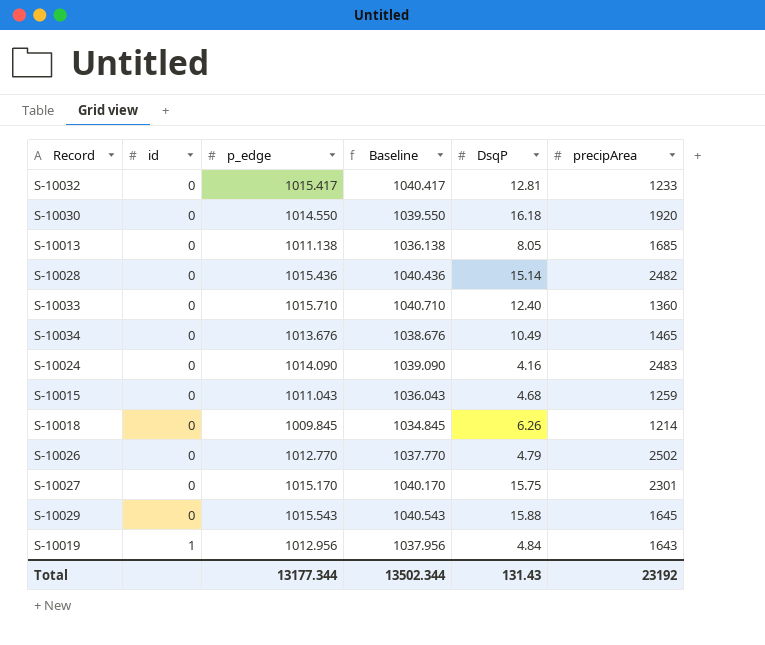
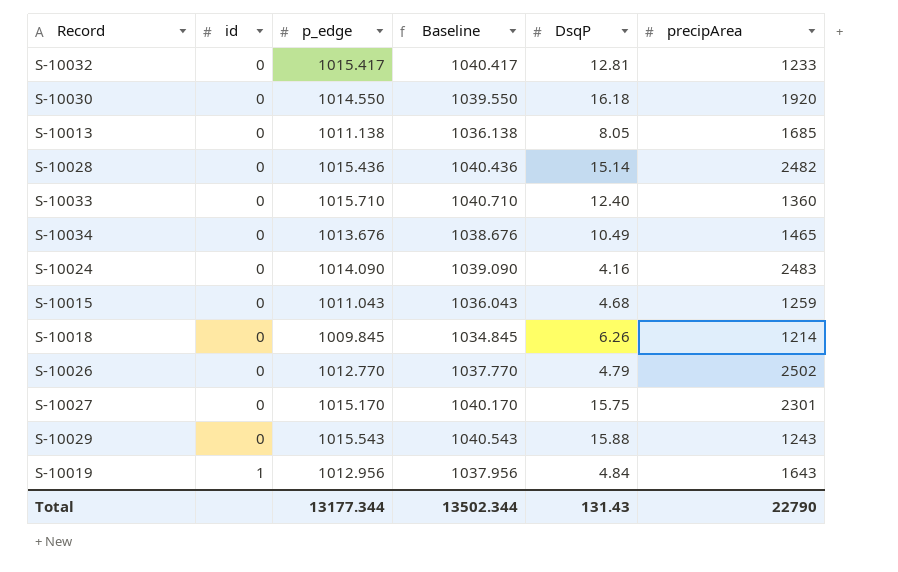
S-10029 | precipArea: 1645 -> 1243
Total | precipArea: 23192 -> 22790

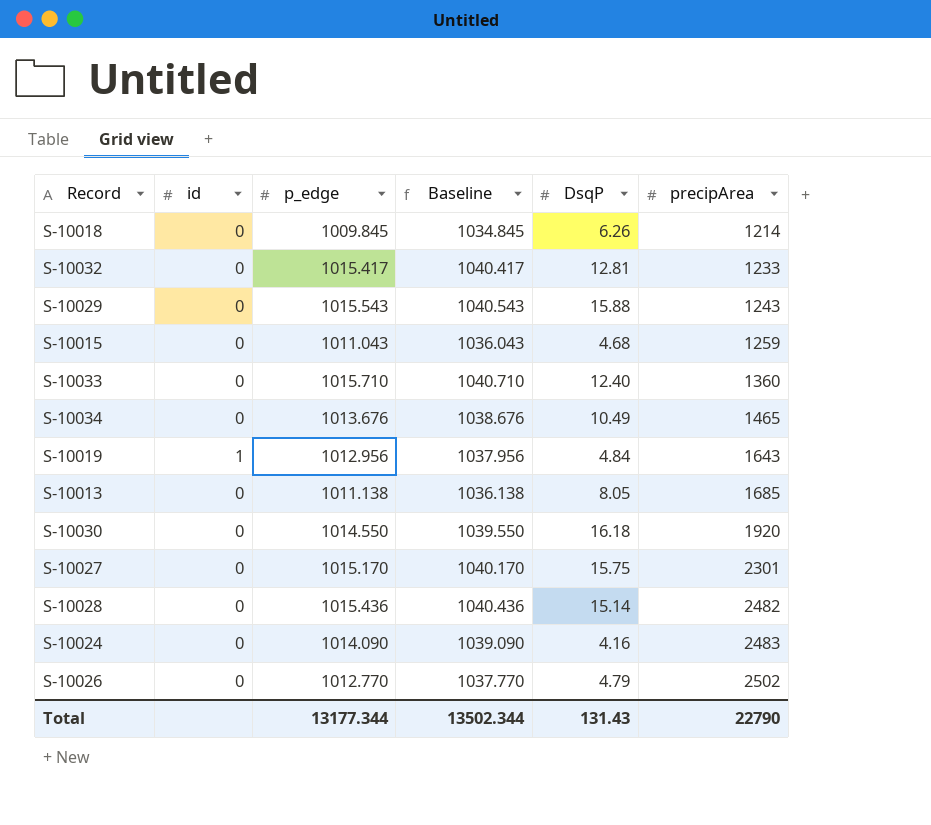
row order: id ascending -> precipArea ascending

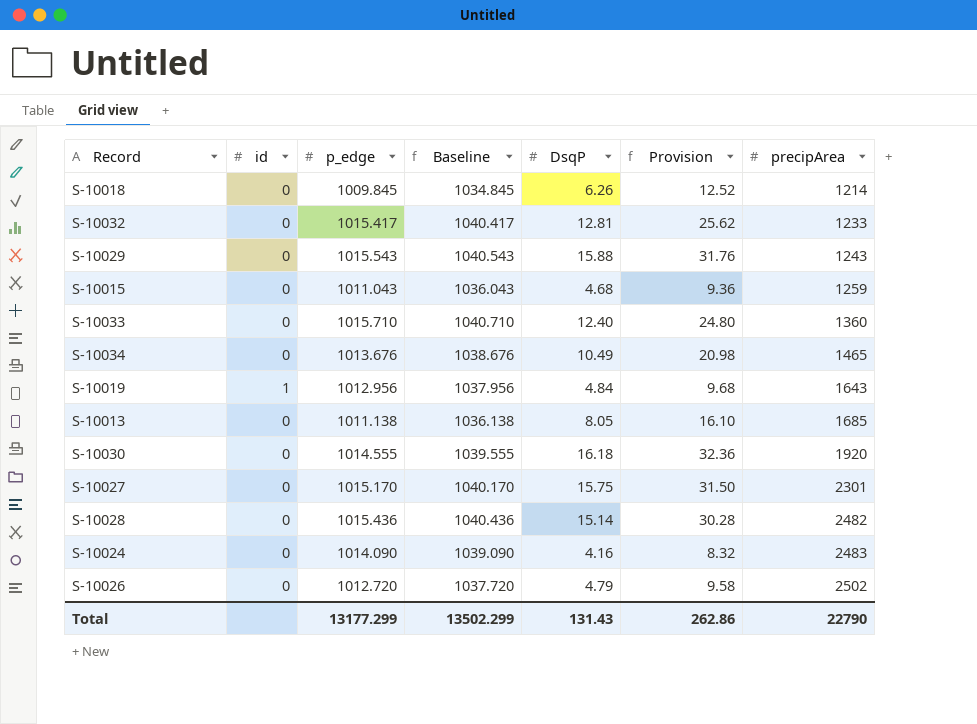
column Provision | formula: none -> [DsqP] * 2
S-10030 | p_edge: 1014.550 -> 1014.555
S-10030 | Baseline: 1039.550 -> 1039.555
S-10026 | p_edge: 1012.770 -> 1012.720
S-10026 | Baseline: 1037.770 -> 1037.720
Total | p_edge: 13177.344 -> 13177.299
Total | Baseline: 13502.344 -> 13502.299

